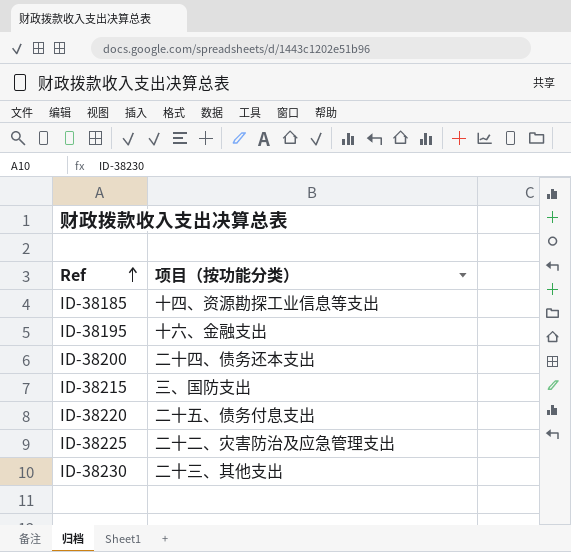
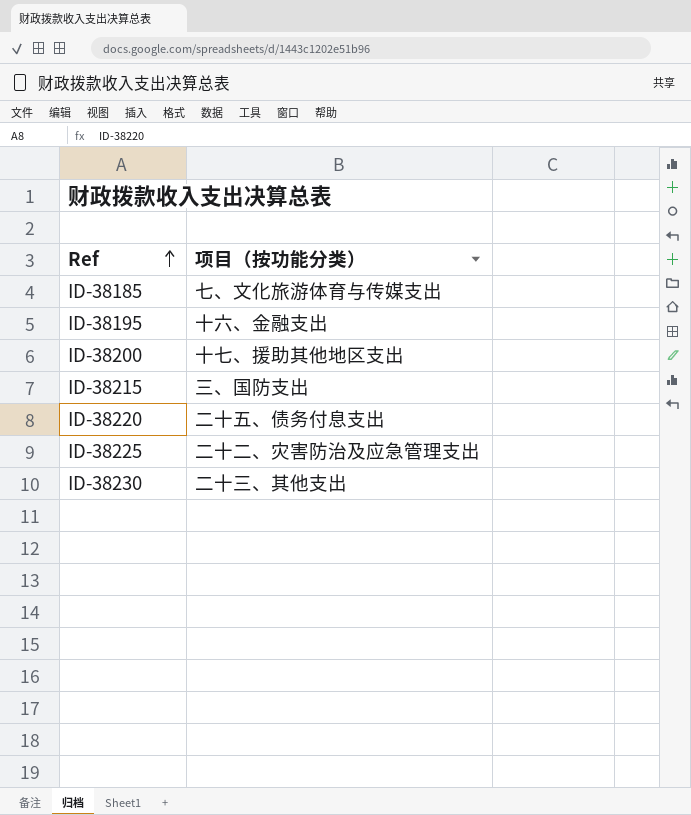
ID-38185 | 项目（按功能分类）: 十四、资源勘探工业信息等支出 -> 七、文化旅游体育与传媒支出
ID-38200 | 项目（按功能分类）: 二十四、债务还本支出 -> 十七、援助其他地区支出

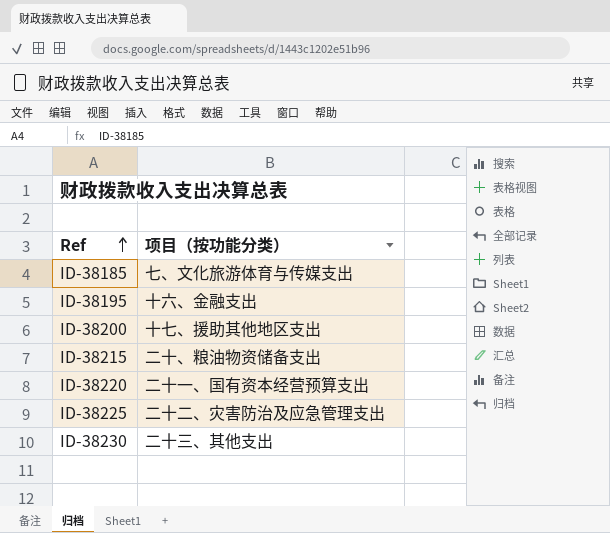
ID-38215 | 项目（按功能分类）: 三、国防支出 -> 二十、粮油物资储备支出
ID-38220 | 项目（按功能分类）: 二十五、债务付息支出 -> 二十一、国有资本经营预算支出

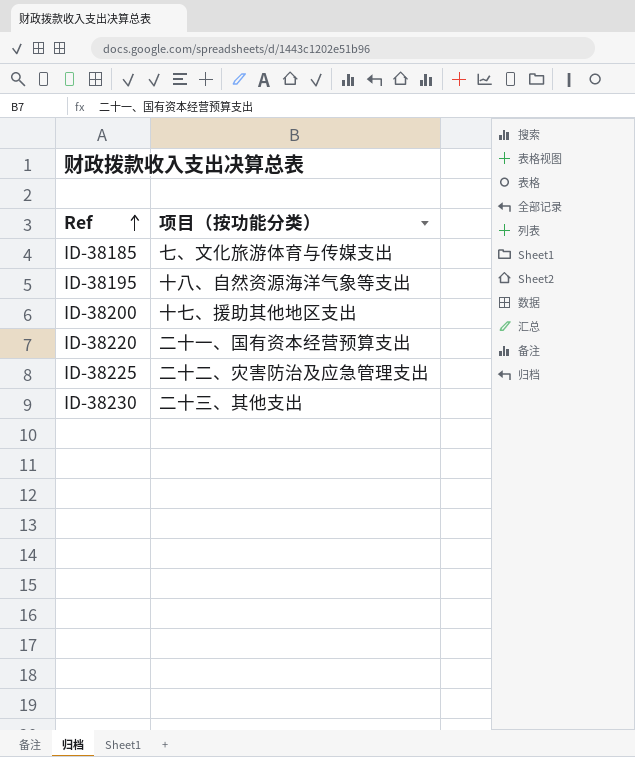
row ID-38215: 二十、粮油物资储备支出 -> none
ID-38195 | 项目（按功能分类）: 十六、金融支出 -> 十八、自然资源海洋气象等支出

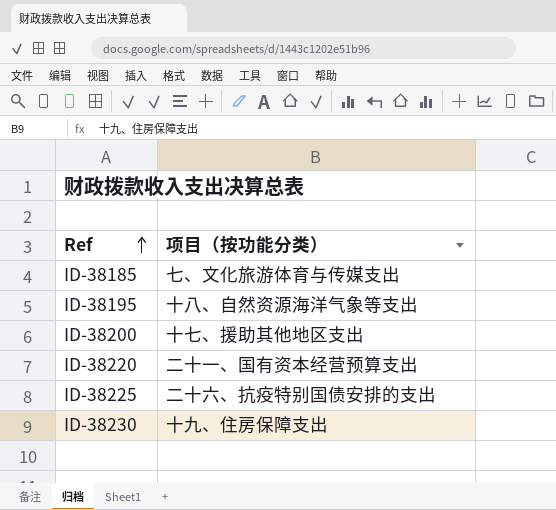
ID-38225 | 项目（按功能分类）: 二十二、灾害防治及应急管理支出 -> 二十六、抗疫特别国债安排的支出
ID-38230 | 项目（按功能分类）: 二十三、其他支出 -> 十九、住房保障支出

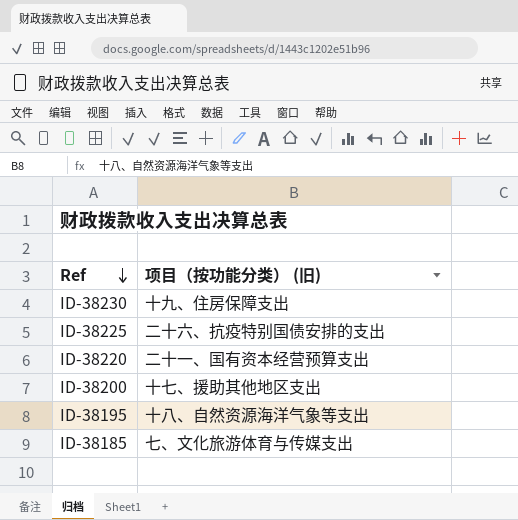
row order: Ref ascending -> Ref descending
column name: 项目（按功能分类） -> 项目（按功能分类） (旧)

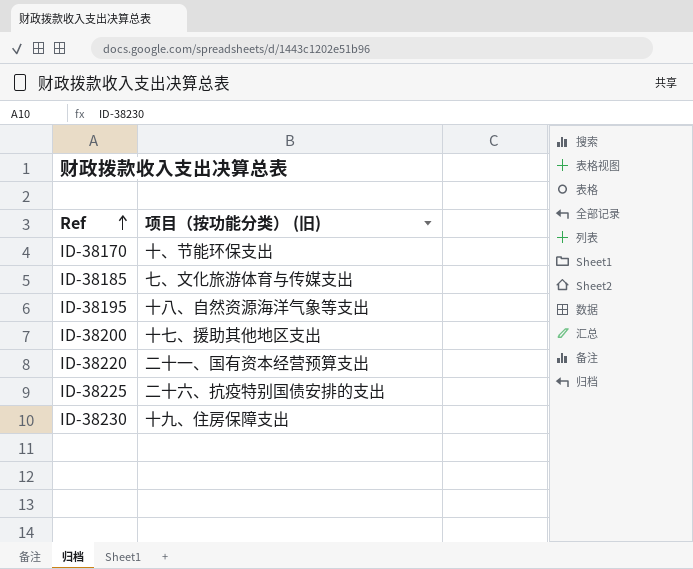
row order: Ref descending -> Ref ascending
row ID-38170: none -> 十、节能环保支出

